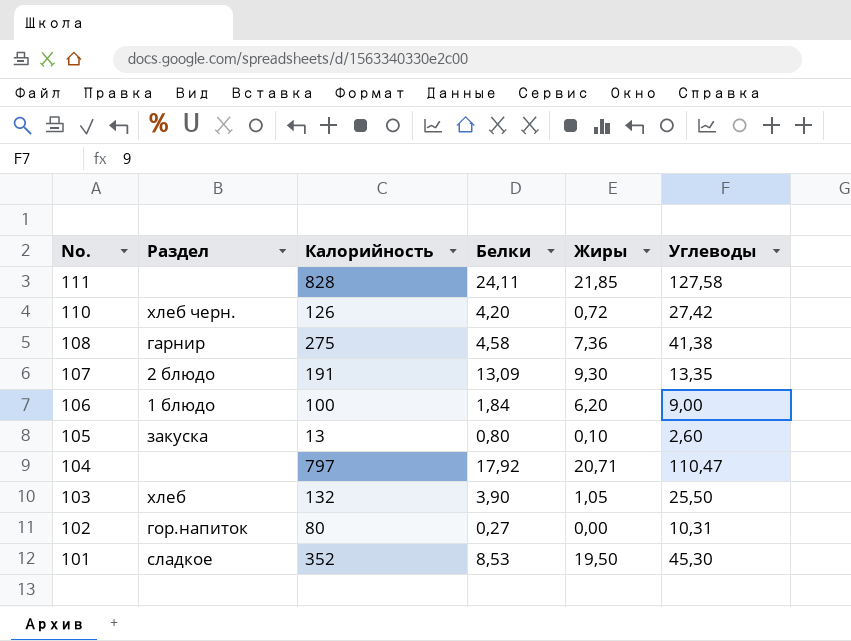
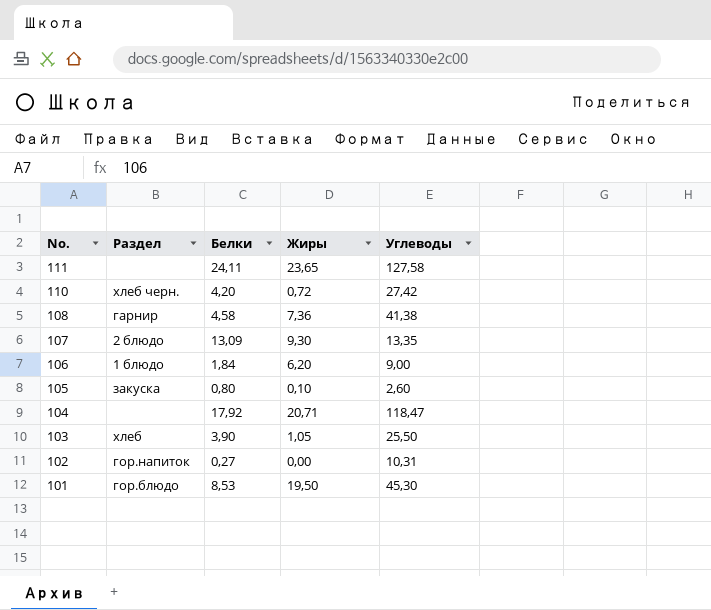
column Калорийность | position: 3 -> none
111 | Жиры: 21,85 -> 23,65
104 | Углеводы: 110,47 -> 118,47
101 | Раздел: сладкое -> гор.блюдо

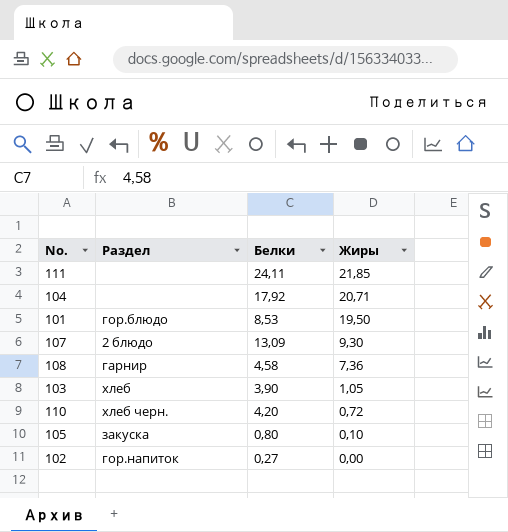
row order: No. descending -> Жиры descending
column Углеводы | position: 5 -> none
row 106: 1 блюдо | 1,84 | 6,20 | 9,00 -> none
111 | Жиры: 23,65 -> 21,85

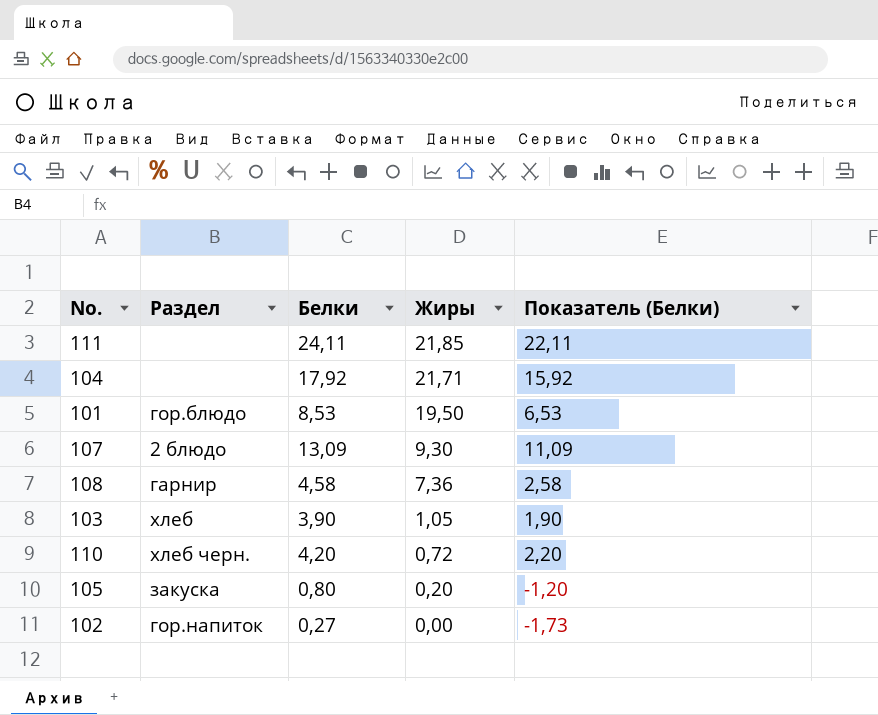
column Показатель (Белки) | formula: none -> [Белки] - 2
104 | Жиры: 20,71 -> 21,71
105 | Жиры: 0,10 -> 0,20

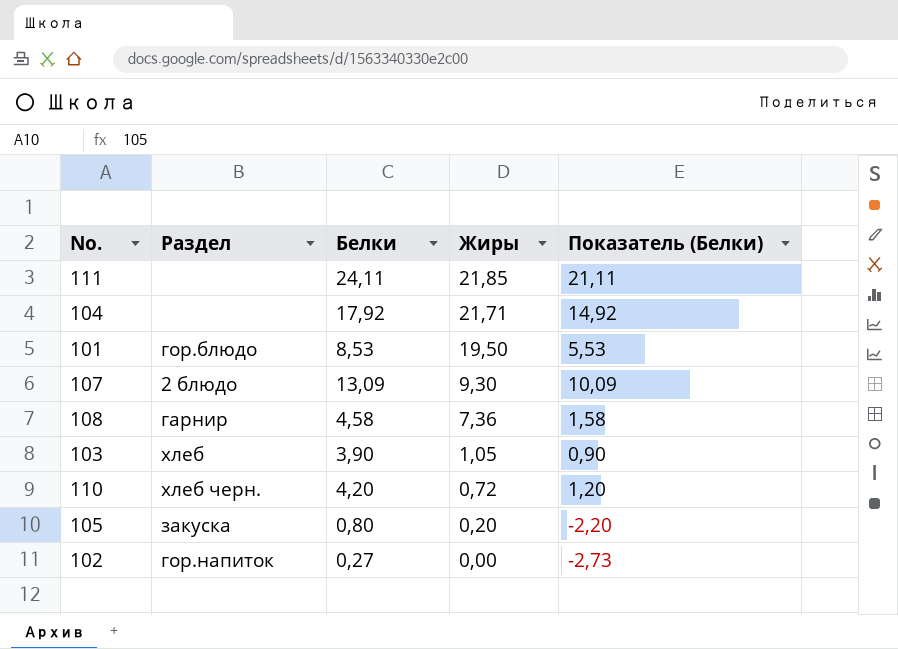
column Показатель (Белки) | formula: [Белки] - 2 -> [Белки] - 3

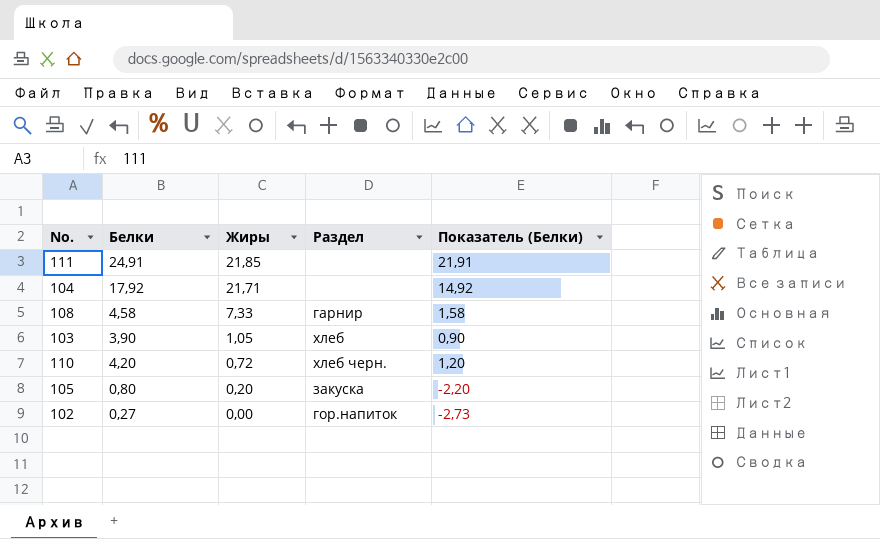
column Раздел | position: 2 -> 4
row 101: гор.блюдо | 8,53 | 19,50 | 5,53 -> none
row 107: 2 блюдо | 13,09 | 9,30 | 10,09 -> none
111 | Белки: 24,11 -> 24,91
111 | Показатель (Белки): 21,11 -> 21,91
108 | Жиры: 7,36 -> 7,33

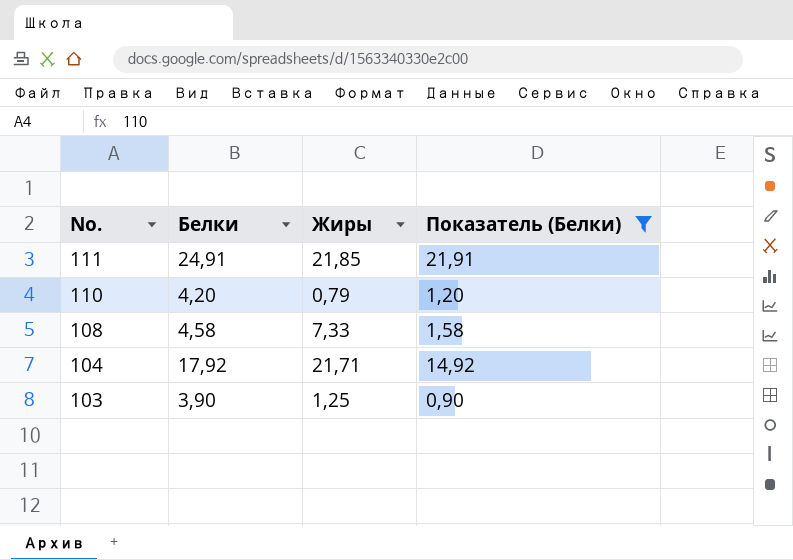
filter: none -> Показатель (Белки) >= 0,90
row order: Жиры descending -> No. descending
column Раздел | position: 4 -> none
110 | Жиры: 0,72 -> 0,79
103 | Жиры: 1,05 -> 1,25

